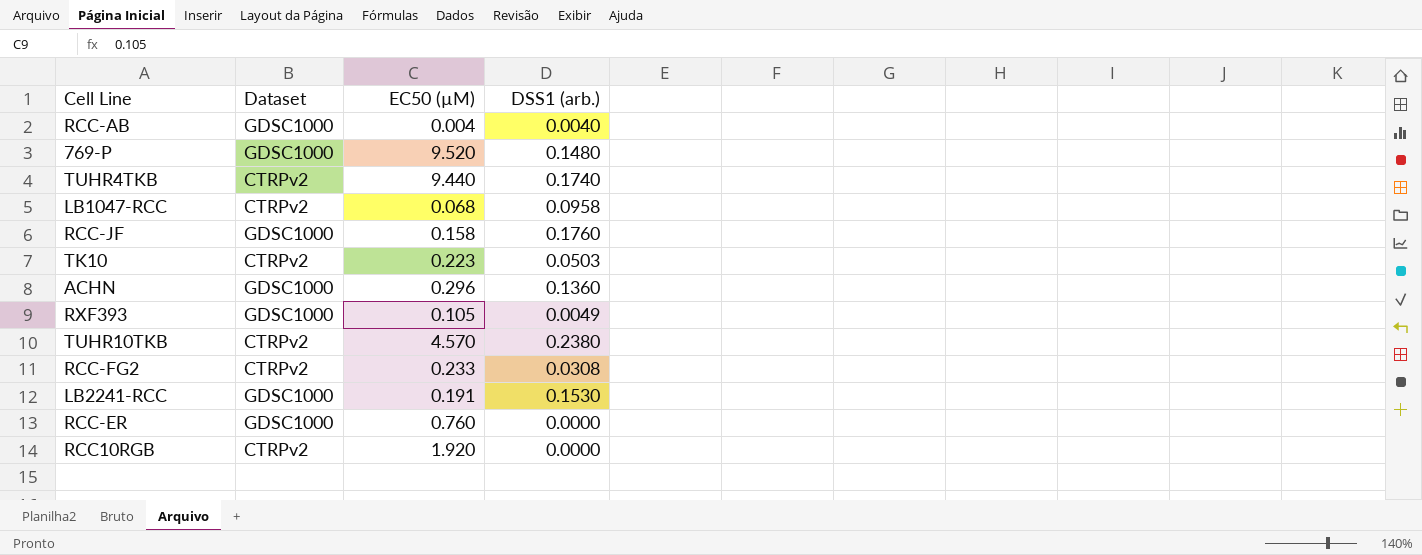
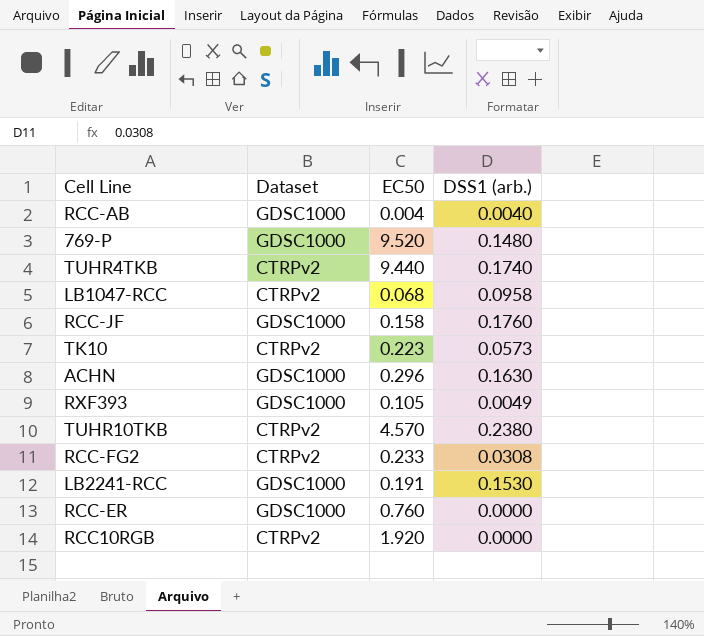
column name: EC50 (µM) -> EC50
TK10 | DSS1 (arb.): 0.0503 -> 0.0573
ACHN | DSS1 (arb.): 0.1360 -> 0.1630

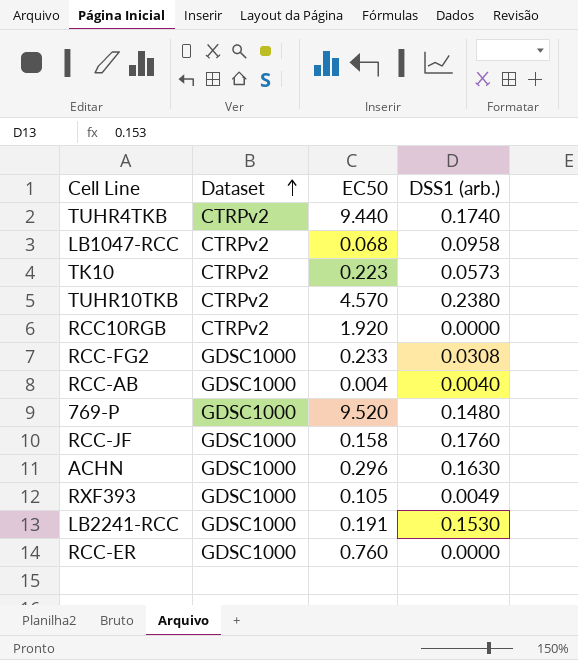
row order: none -> Dataset ascending
RCC-FG2 | Dataset: CTRPv2 -> GDSC1000

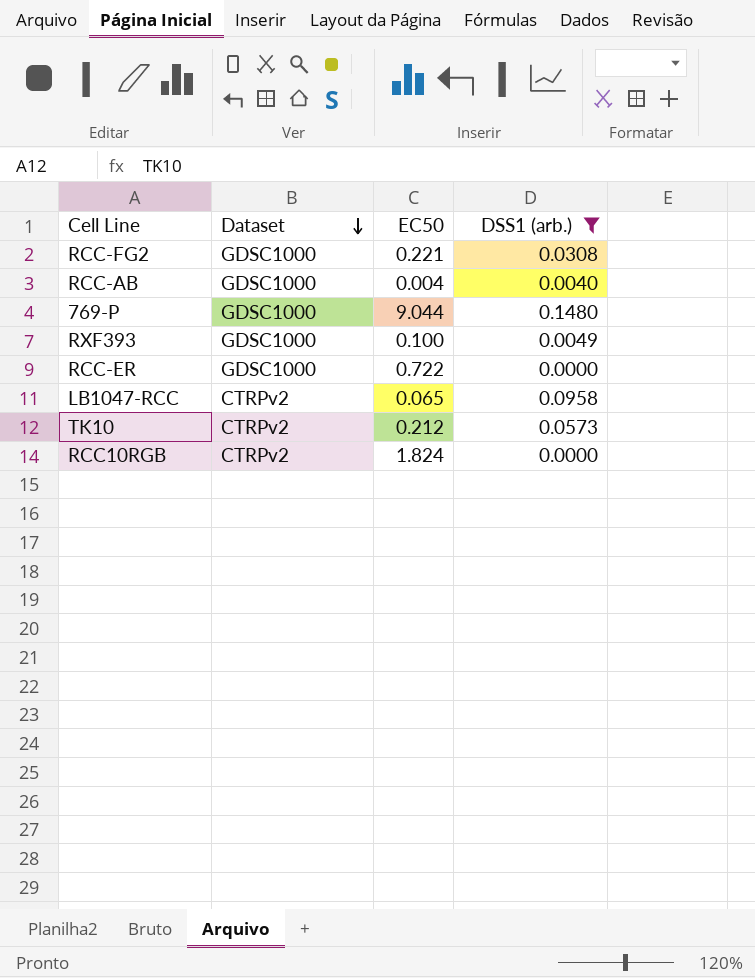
filter: none -> DSS1 (arb.) <= 0.1480
row order: Dataset ascending -> Dataset descending
RCC-FG2 | EC50: 0.233 -> 0.221
769-P | EC50: 9.520 -> 9.044
RXF393 | EC50: 0.105 -> 0.100
RCC-ER | EC50: 0.760 -> 0.722
LB1047-RCC | EC50: 0.068 -> 0.065
TK10 | EC50: 0.223 -> 0.212
RCC10RGB | EC50: 1.920 -> 1.824

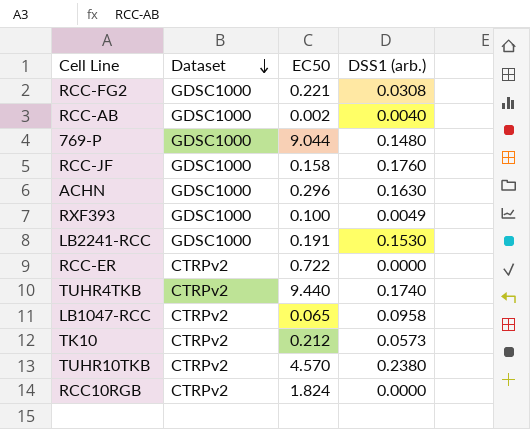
filter: DSS1 (arb.) <= 0.1480 -> none
RCC-AB | EC50: 0.004 -> 0.002
RCC-ER | Dataset: GDSC1000 -> CTRPv2

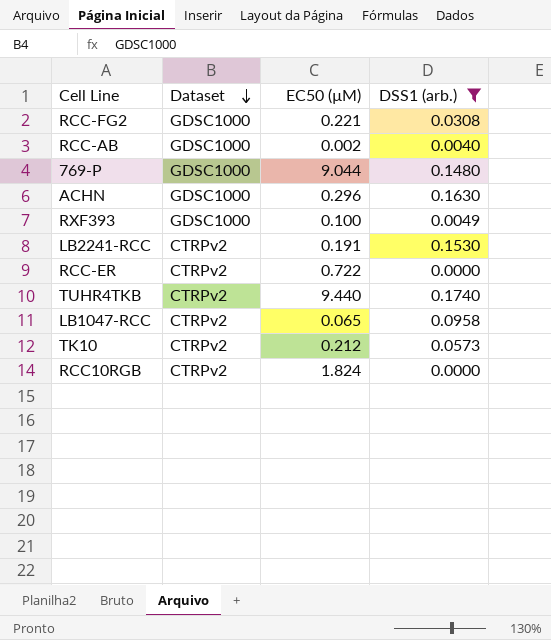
filter: none -> DSS1 (arb.) <= 0.1740
column name: EC50 -> EC50 (µM)
LB2241-RCC | Dataset: GDSC1000 -> CTRPv2

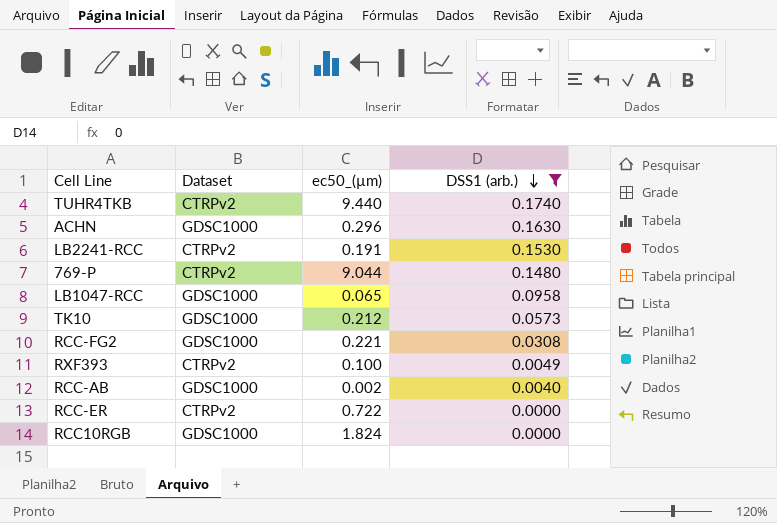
row order: Dataset descending -> DSS1 (arb.) descending
column name: EC50 (µM) -> ec50_(µm)
769-P | Dataset: GDSC1000 -> CTRPv2
LB1047-RCC | Dataset: CTRPv2 -> GDSC1000
TK10 | Dataset: CTRPv2 -> GDSC1000
RXF393 | Dataset: GDSC1000 -> CTRPv2
RCC10RGB | Dataset: CTRPv2 -> GDSC1000

